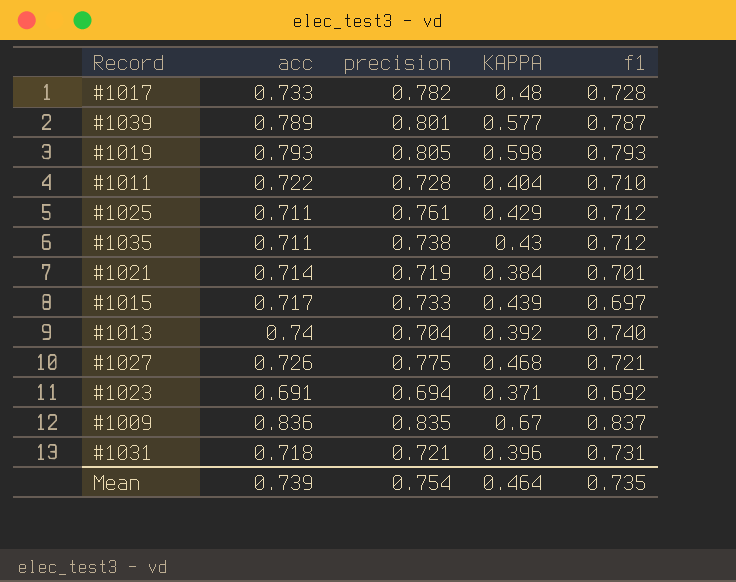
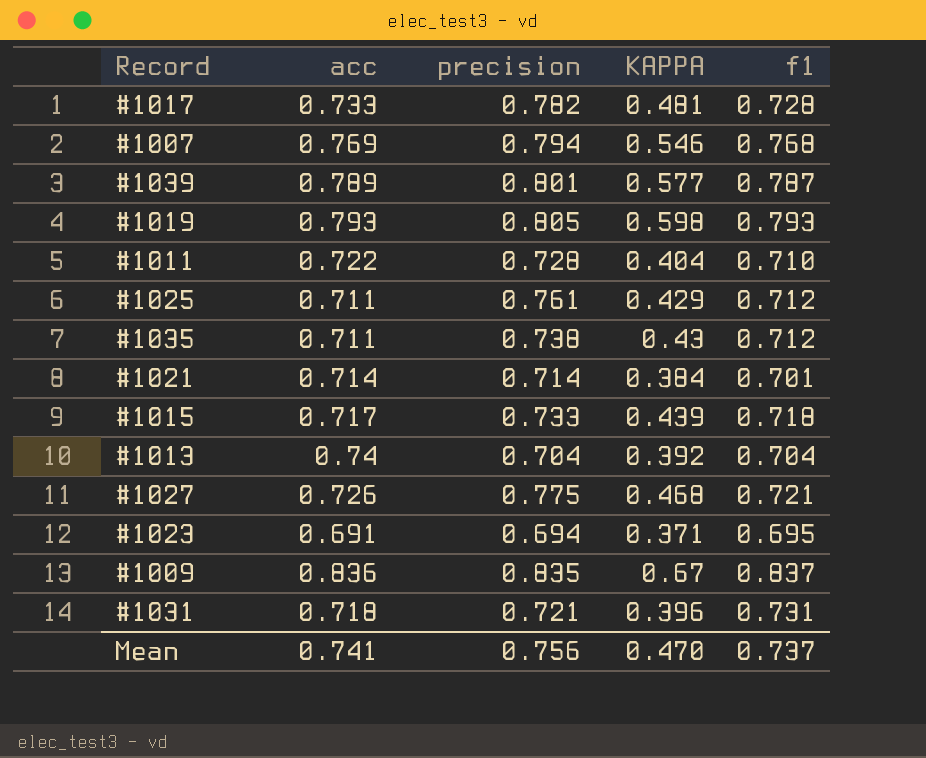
#1017 | KAPPA: 0.48 -> 0.481
row #1007: none -> 0.769 | 0.794 | 0.546 | 0.768
#1021 | precision: 0.719 -> 0.714
#1015 | f1: 0.697 -> 0.718
#1013 | f1: 0.740 -> 0.704
#1023 | f1: 0.692 -> 0.695
Mean | acc: 0.739 -> 0.741
Mean | precision: 0.754 -> 0.756
Mean | KAPPA: 0.464 -> 0.470
Mean | f1: 0.735 -> 0.737

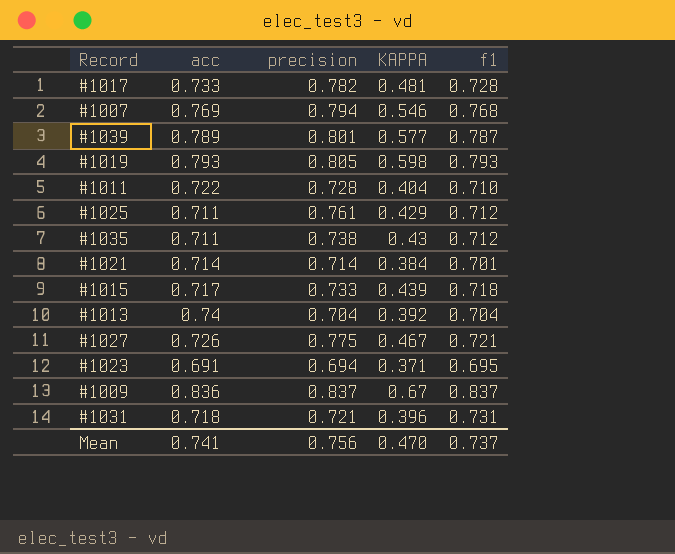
#1027 | KAPPA: 0.468 -> 0.467
#1009 | precision: 0.835 -> 0.837

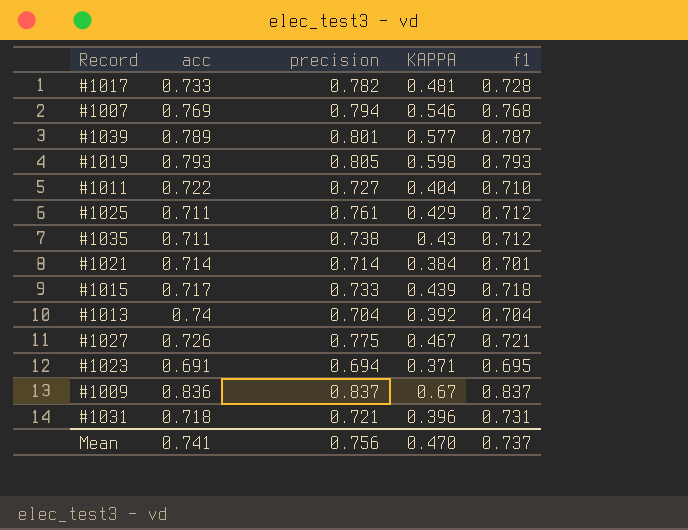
#1011 | precision: 0.728 -> 0.727

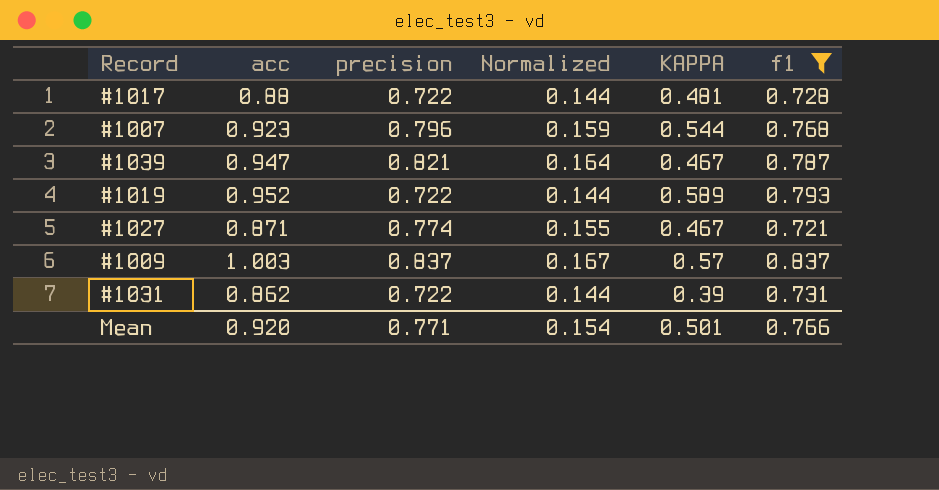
filter: none -> f1 >= 0.721
column Normalized | formula: none -> [precision] * 0.2
#1017 | acc: 0.733 -> 0.88
#1017 | precision: 0.782 -> 0.722
#1007 | acc: 0.769 -> 0.923
#1007 | precision: 0.794 -> 0.796
#1007 | KAPPA: 0.546 -> 0.544
#1039 | acc: 0.789 -> 0.947
#1039 | precision: 0.801 -> 0.821
#1039 | KAPPA: 0.577 -> 0.467
#1019 | acc: 0.793 -> 0.952
#1019 | precision: 0.805 -> 0.722
#1019 | KAPPA: 0.598 -> 0.589
#1027 | acc: 0.726 -> 0.871
#1027 | precision: 0.775 -> 0.774
#1009 | acc: 0.836 -> 1.003
#1009 | KAPPA: 0.67 -> 0.57
#1031 | acc: 0.718 -> 0.862
#1031 | precision: 0.721 -> 0.722
#1031 | KAPPA: 0.396 -> 0.39
Mean | acc: 0.741 -> 0.920
Mean | precision: 0.756 -> 0.771
Mean | KAPPA: 0.470 -> 0.501
Mean | f1: 0.737 -> 0.766

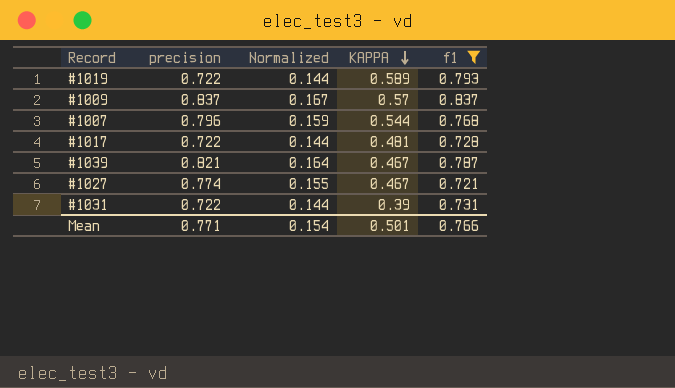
row order: none -> KAPPA descending
column acc | position: 2 -> none

